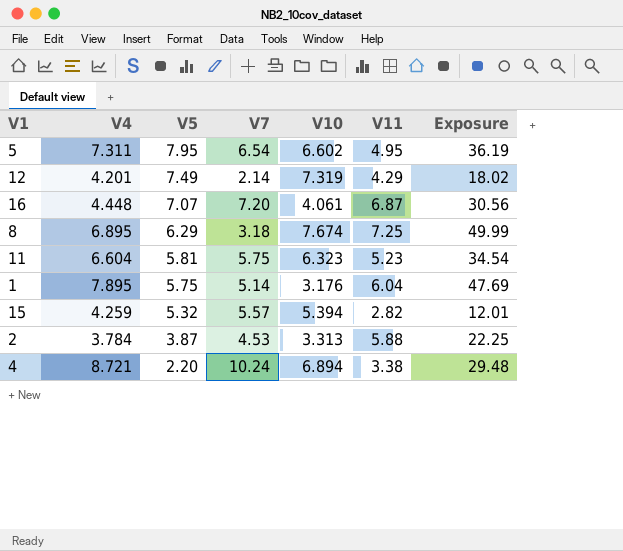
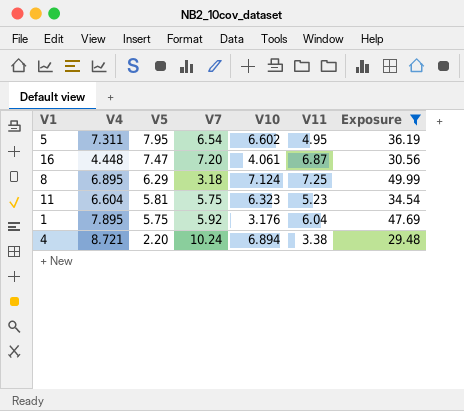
filter: none -> Exposure >= 29.48
16 | V5: 7.07 -> 7.47
8 | V10: 7.674 -> 7.124
1 | V7: 5.14 -> 5.92

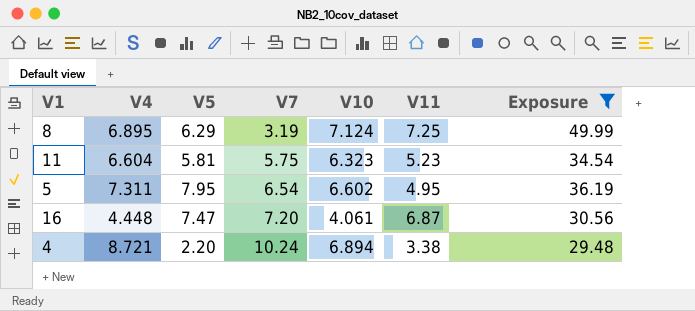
row order: V5 descending -> V7 ascending
row 1: 7.895 | 5.75 | 5.92 | 3.176 | 6.04 | 47.69 -> none
8 | V7: 3.18 -> 3.19

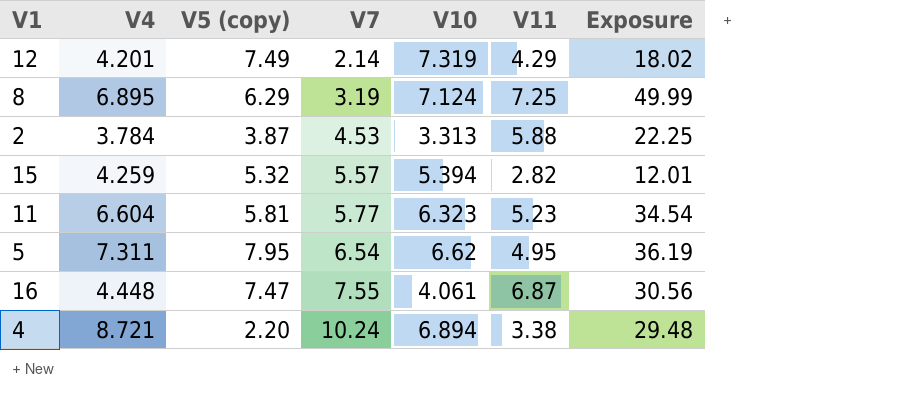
filter: Exposure >= 29.48 -> none
column name: V5 -> V5 (copy)
11 | V7: 5.75 -> 5.77
5 | V10: 6.602 -> 6.62
16 | V7: 7.20 -> 7.55

